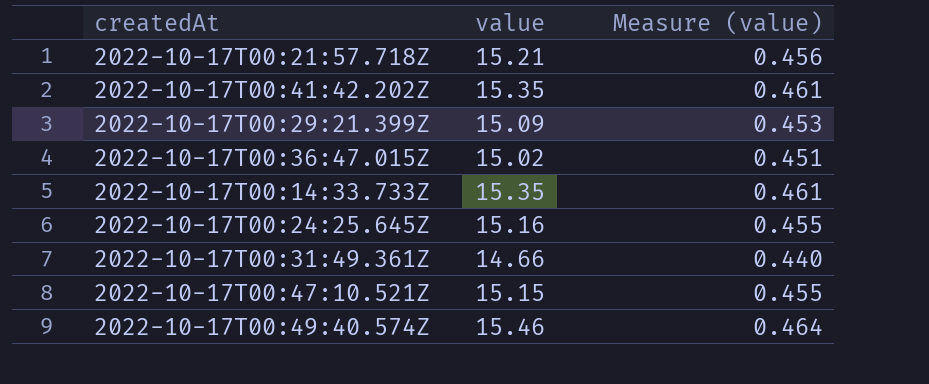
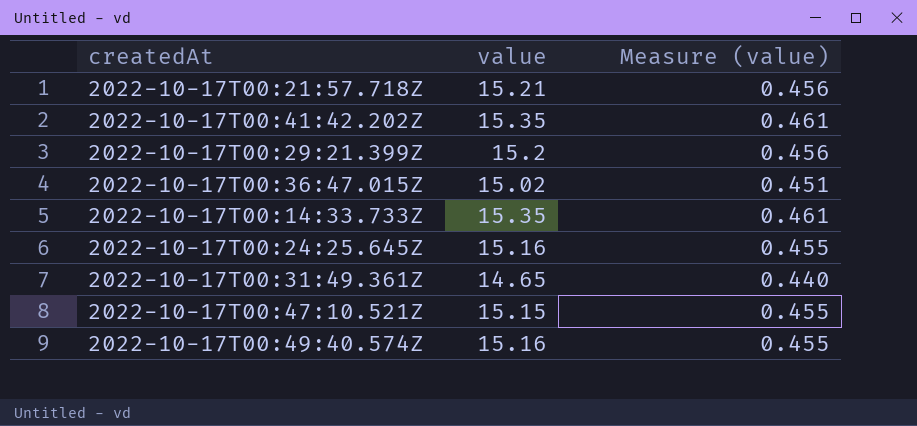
2022-10-17T00:29:21.399Z | value: 15.09 -> 15.2
2022-10-17T00:29:21.399Z | Measure (value): 0.453 -> 0.456
2022-10-17T00:31:49.361Z | value: 14.66 -> 14.65
2022-10-17T00:49:40.574Z | value: 15.46 -> 15.16
2022-10-17T00:49:40.574Z | Measure (value): 0.464 -> 0.455

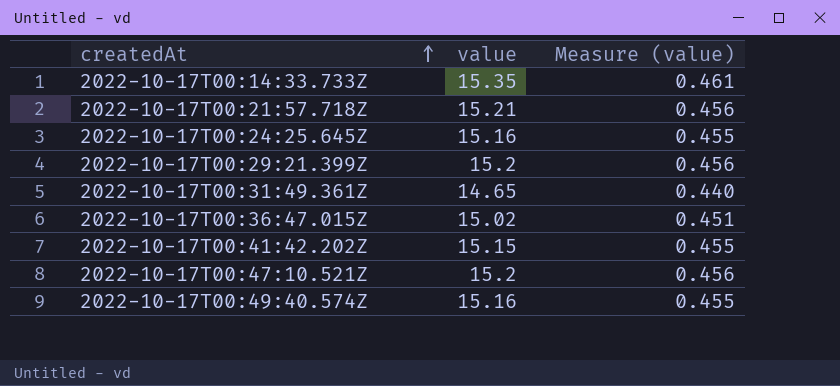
row order: none -> createdAt ascending
2022-10-17T00:41:42.202Z | value: 15.35 -> 15.15
2022-10-17T00:41:42.202Z | Measure (value): 0.461 -> 0.455
2022-10-17T00:47:10.521Z | value: 15.15 -> 15.2
2022-10-17T00:47:10.521Z | Measure (value): 0.455 -> 0.456

